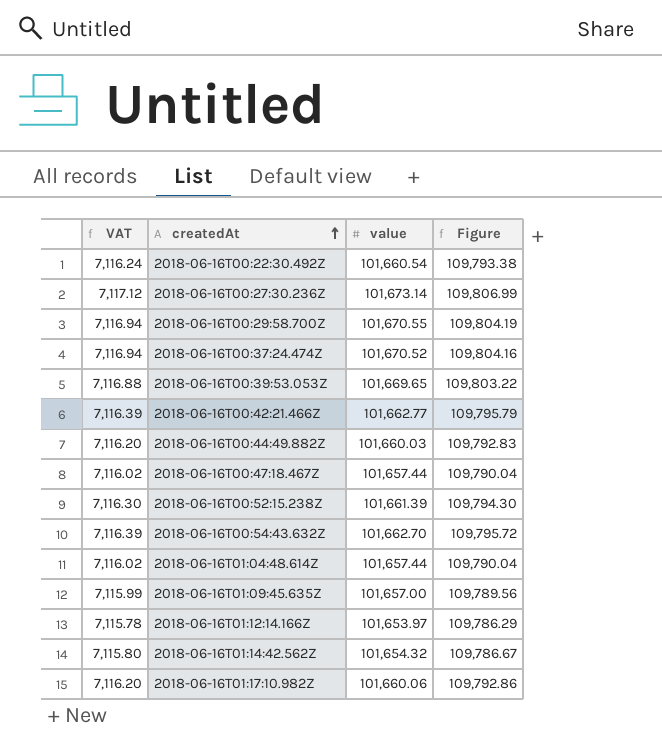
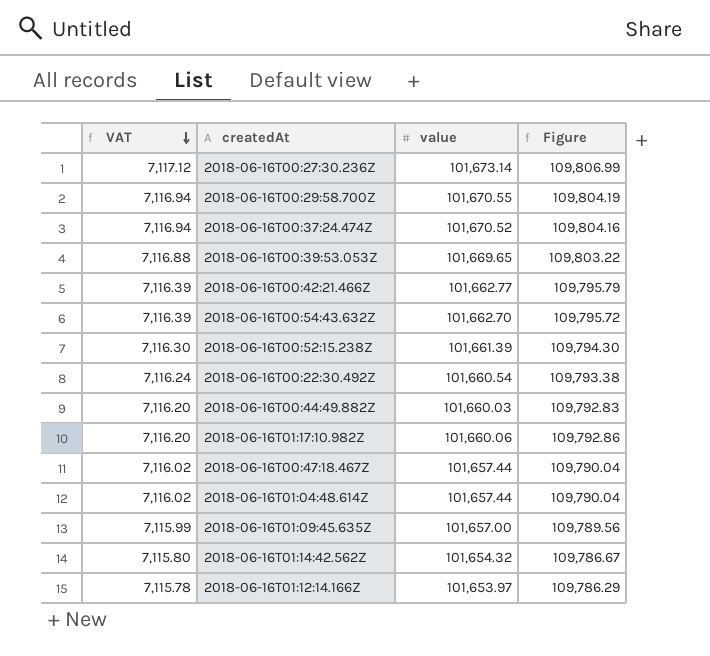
row order: createdAt ascending -> VAT descending

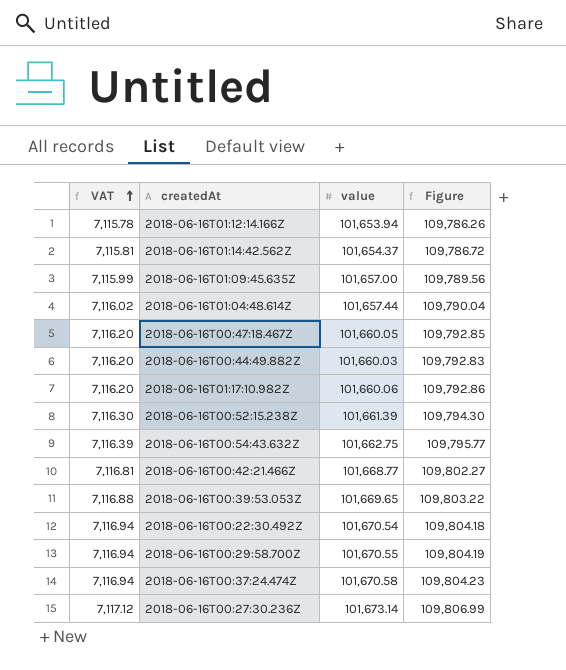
row order: VAT descending -> VAT ascending
2018-06-16T01:12:14.166Z | value: 101,653.97 -> 101,653.94
2018-06-16T01:12:14.166Z | Figure: 109,786.29 -> 109,786.26
2018-06-16T01:14:42.562Z | VAT: 7,115.80 -> 7,115.81
2018-06-16T01:14:42.562Z | value: 101,654.32 -> 101,654.37
2018-06-16T01:14:42.562Z | Figure: 109,786.67 -> 109,786.72
2018-06-16T00:47:18.467Z | VAT: 7,116.02 -> 7,116.20
2018-06-16T00:47:18.467Z | value: 101,657.44 -> 101,660.05
2018-06-16T00:47:18.467Z | Figure: 109,790.04 -> 109,792.85
2018-06-16T00:54:43.632Z | value: 101,662.70 -> 101,662.75
2018-06-16T00:54:43.632Z | Figure: 109,795.72 -> 109,795.77
2018-06-16T00:42:21.466Z | VAT: 7,116.39 -> 7,116.81
2018-06-16T00:42:21.466Z | value: 101,662.77 -> 101,668.77
2018-06-16T00:42:21.466Z | Figure: 109,795.79 -> 109,802.27
2018-06-16T00:22:30.492Z | VAT: 7,116.24 -> 7,116.94
2018-06-16T00:22:30.492Z | value: 101,660.54 -> 101,670.54
2018-06-16T00:22:30.492Z | Figure: 109,793.38 -> 109,804.18
2018-06-16T00:37:24.474Z | value: 101,670.52 -> 101,670.58
2018-06-16T00:37:24.474Z | Figure: 109,804.16 -> 109,804.23

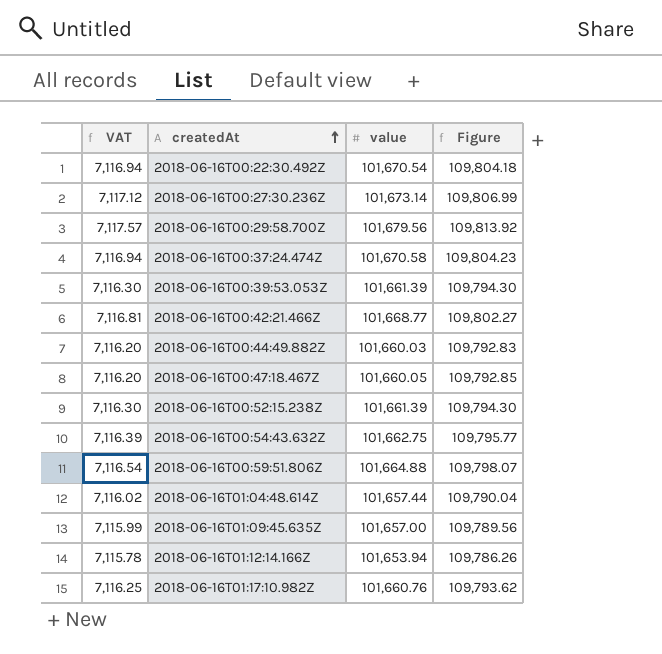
row order: VAT ascending -> createdAt ascending
row 2018-06-16T01:14:42.562Z: 7,115.81 | 101,654.37 | 109,786.72 -> none
2018-06-16T00:29:58.700Z | VAT: 7,116.94 -> 7,117.57
2018-06-16T00:29:58.700Z | value: 101,670.55 -> 101,679.56
2018-06-16T00:29:58.700Z | Figure: 109,804.19 -> 109,813.92
2018-06-16T00:39:53.053Z | VAT: 7,116.88 -> 7,116.30
2018-06-16T00:39:53.053Z | value: 101,669.65 -> 101,661.39
2018-06-16T00:39:53.053Z | Figure: 109,803.22 -> 109,794.30
row 2018-06-16T00:59:51.806Z: none -> 7,116.54 | 101,664.88 | 109,798.07
2018-06-16T01:17:10.982Z | VAT: 7,116.20 -> 7,116.25
2018-06-16T01:17:10.982Z | value: 101,660.06 -> 101,660.76
2018-06-16T01:17:10.982Z | Figure: 109,792.86 -> 109,793.62

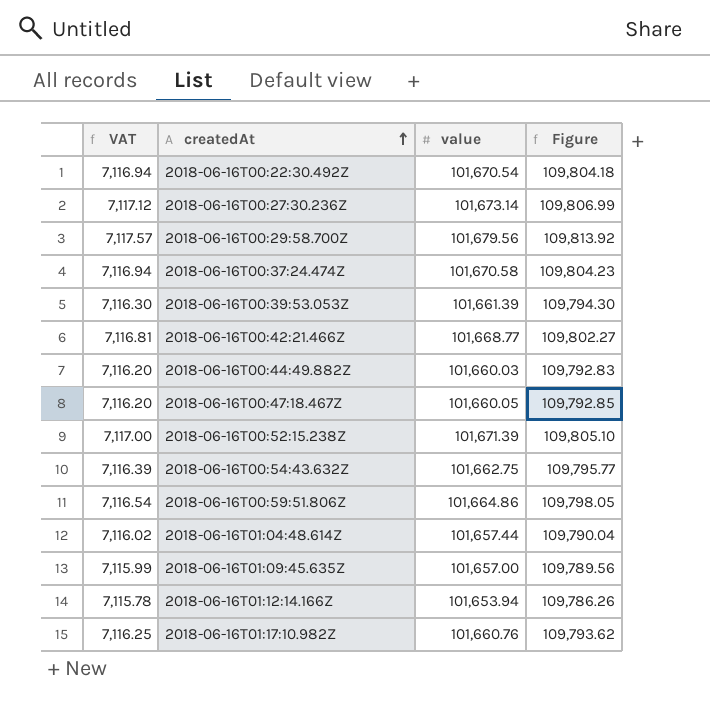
2018-06-16T00:52:15.238Z | VAT: 7,116.30 -> 7,117.00
2018-06-16T00:52:15.238Z | value: 101,661.39 -> 101,671.39
2018-06-16T00:52:15.238Z | Figure: 109,794.30 -> 109,805.10
2018-06-16T00:59:51.806Z | value: 101,664.88 -> 101,664.86
2018-06-16T00:59:51.806Z | Figure: 109,798.07 -> 109,798.05

